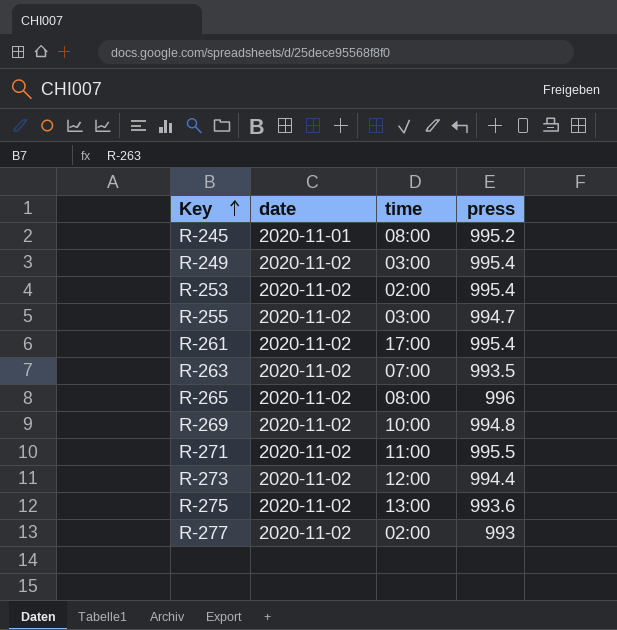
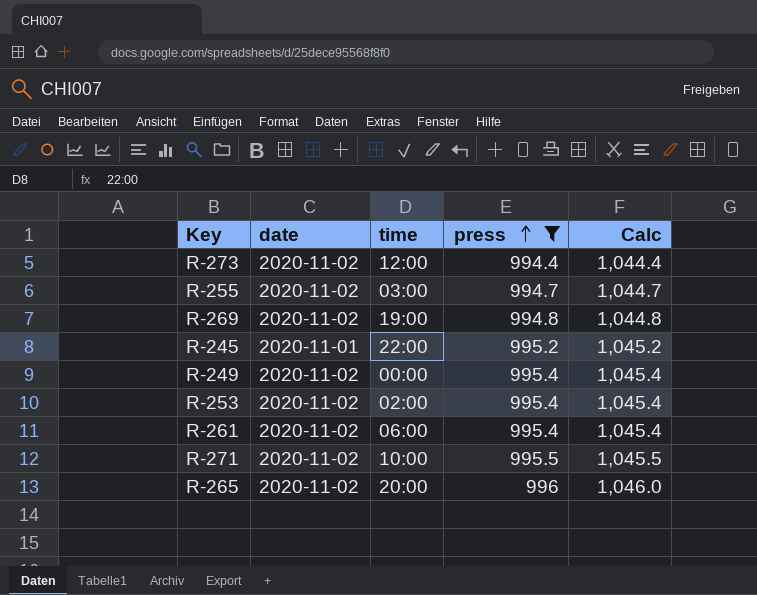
filter: none -> press >= 994.4
row order: Key ascending -> press ascending
column Calc | formula: none -> [press] + 50
R-269 | time: 10:00 -> 19:00
R-245 | time: 08:00 -> 22:00
R-249 | time: 03:00 -> 00:00
R-261 | time: 17:00 -> 06:00
R-271 | time: 11:00 -> 10:00
R-265 | time: 08:00 -> 20:00

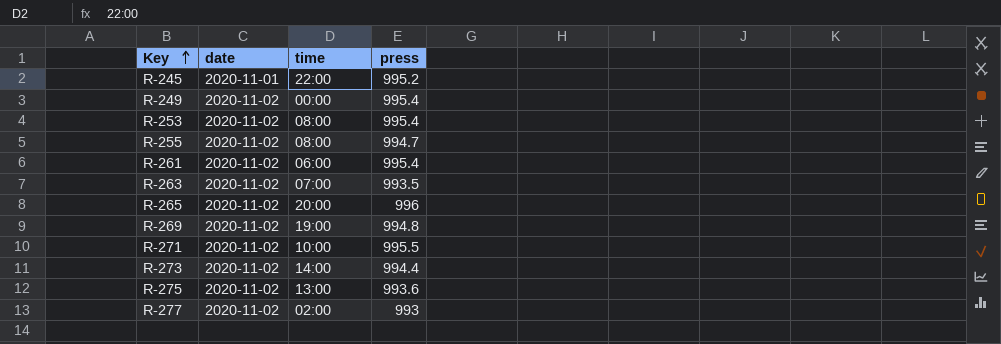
filter: press >= 994.4 -> none
row order: press ascending -> Key ascending
column Calc | formula: [press] + 50 -> none
R-253 | time: 02:00 -> 08:00
R-255 | time: 03:00 -> 08:00
R-273 | time: 12:00 -> 14:00

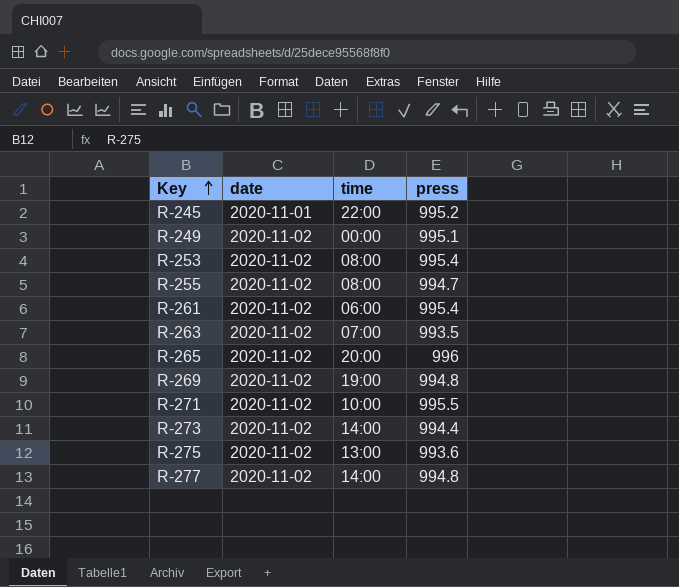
R-249 | press: 995.4 -> 995.1
R-277 | time: 02:00 -> 14:00
R-277 | press: 993 -> 994.8

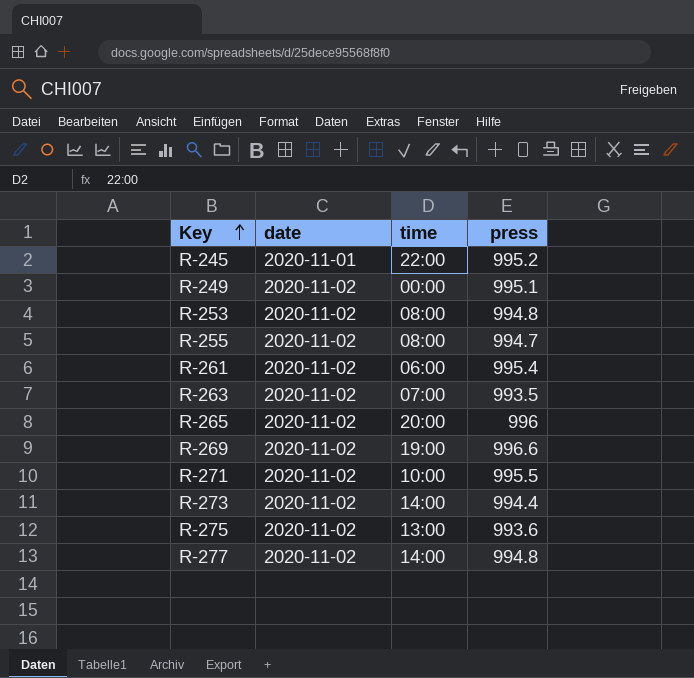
R-253 | press: 995.4 -> 994.8
R-269 | press: 994.8 -> 996.6

